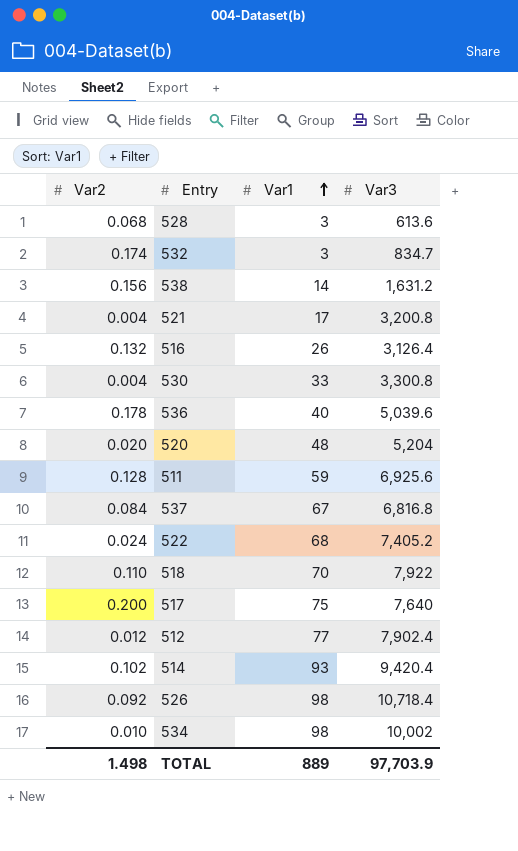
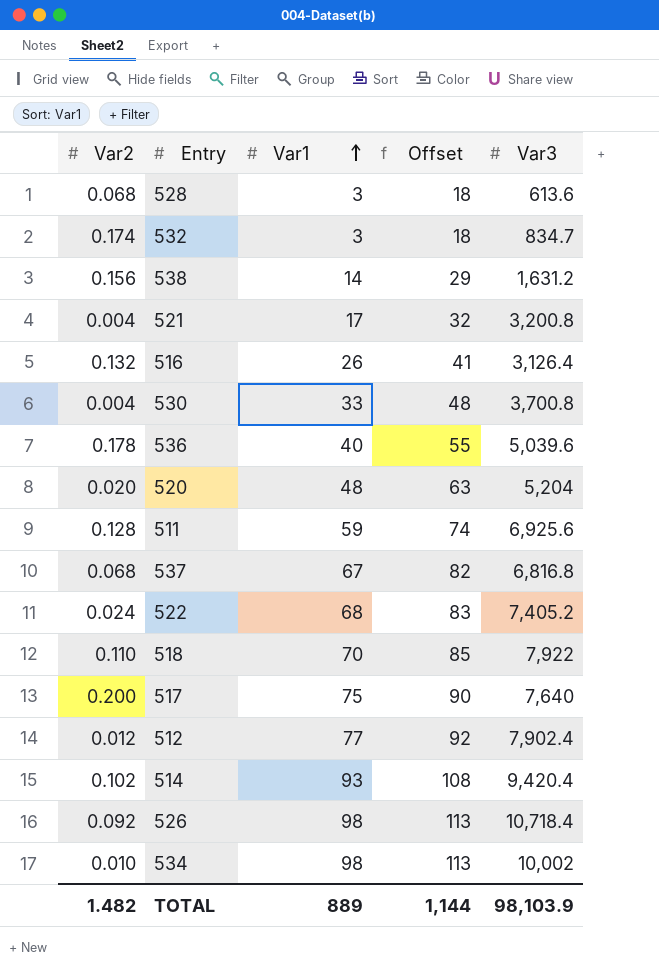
column Offset | formula: none -> [Var1] + 15
530 | Var3: 3,300.8 -> 3,700.8
537 | Var2: 0.084 -> 0.068
TOTAL | Var2: 1.498 -> 1.482
TOTAL | Var3: 97,703.9 -> 98,103.9

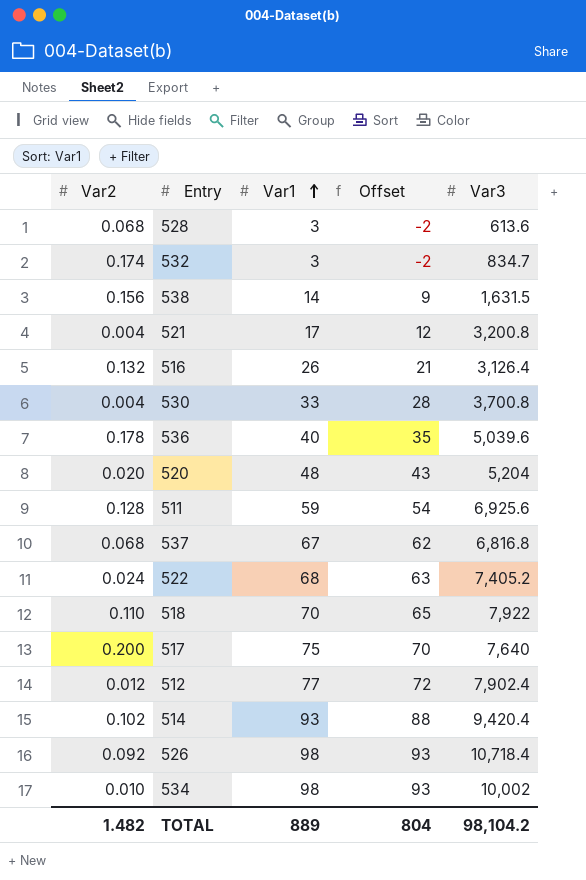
column Offset | formula: [Var1] + 15 -> [Var1] - 5
538 | Var3: 1,631.2 -> 1,631.5
TOTAL | Offset: 1,144 -> 804
TOTAL | Var3: 98,103.9 -> 98,104.2

